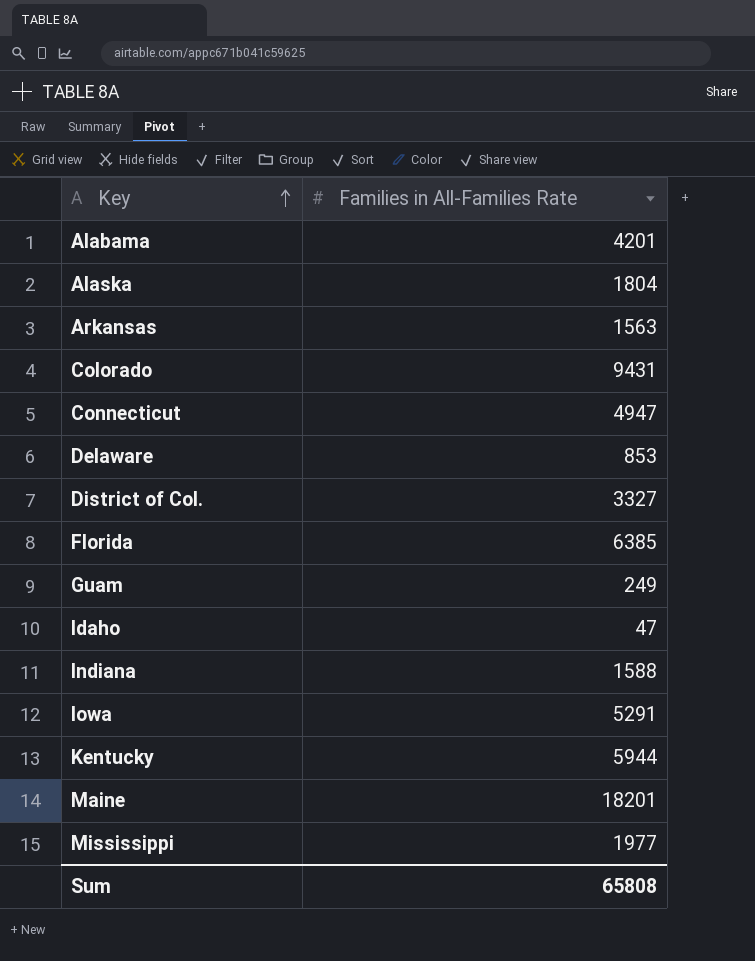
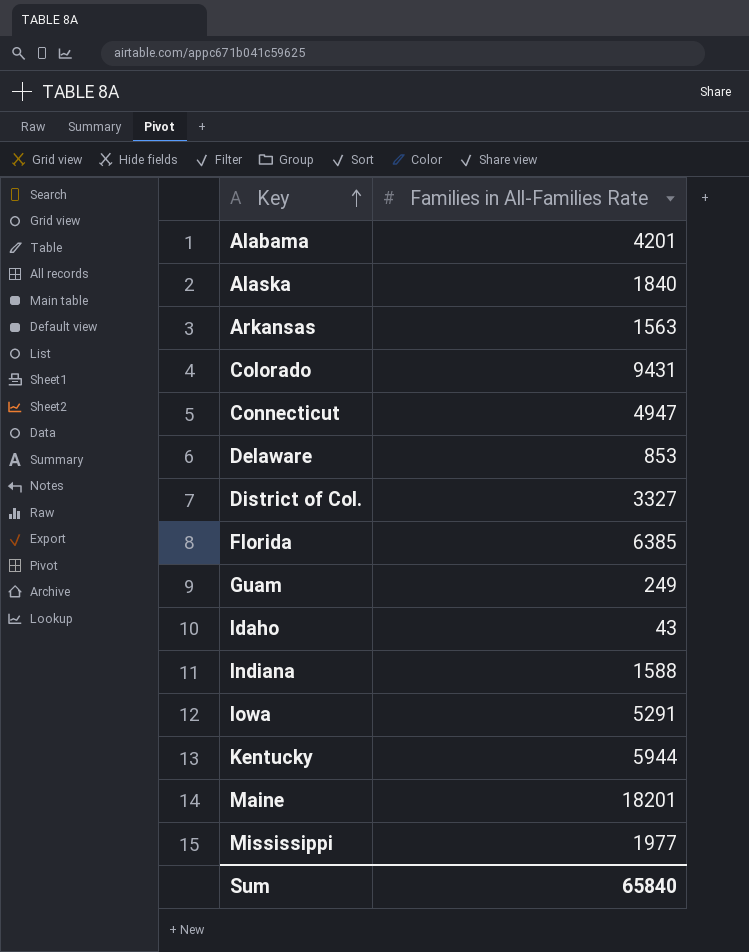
Alaska | Families in All-Families Rate: 1804 -> 1840
Idaho | Families in All-Families Rate: 47 -> 43
Sum | Families in All-Families Rate: 65808 -> 65840

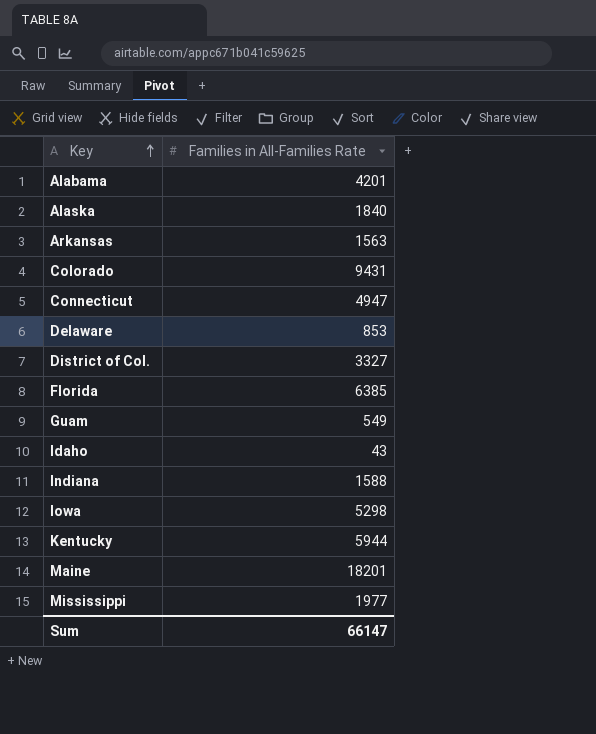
Guam | Families in All-Families Rate: 249 -> 549
Iowa | Families in All-Families Rate: 5291 -> 5298
Sum | Families in All-Families Rate: 65840 -> 66147

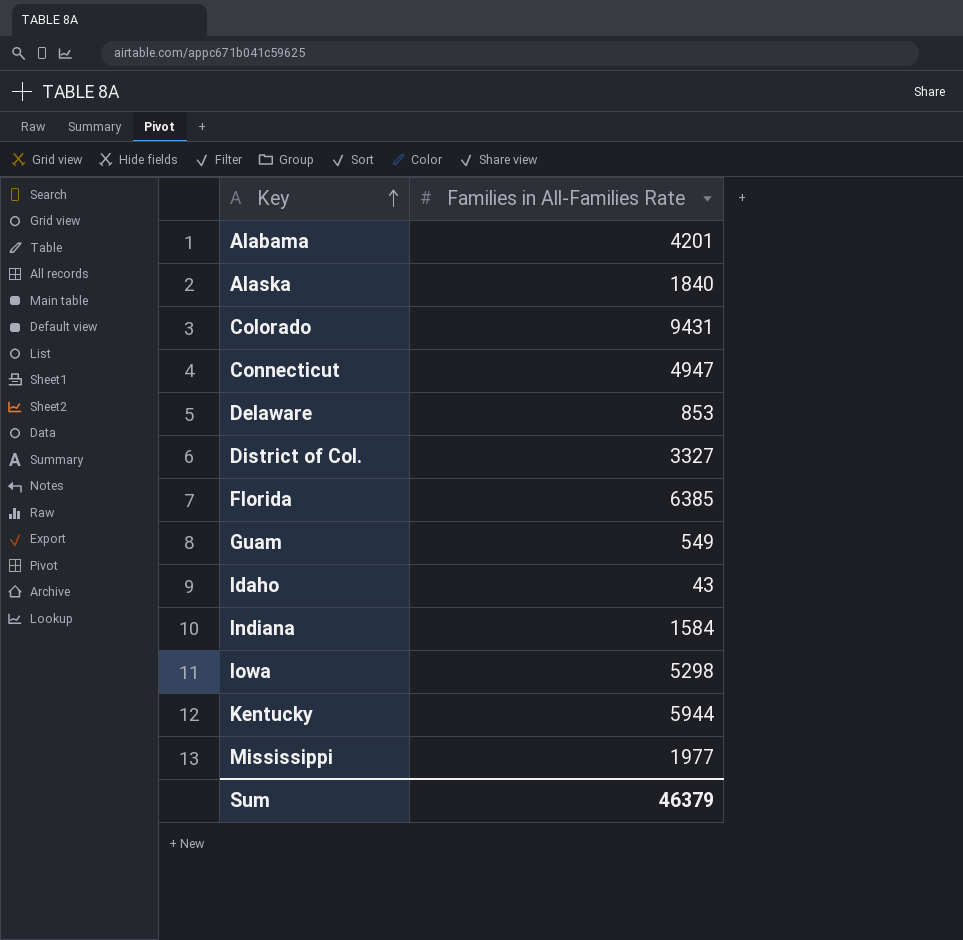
row Arkansas: 1563 -> none
row Maine: 18201 -> none
Indiana | Families in All-Families Rate: 1588 -> 1584
Sum | Families in All-Families Rate: 66147 -> 46379

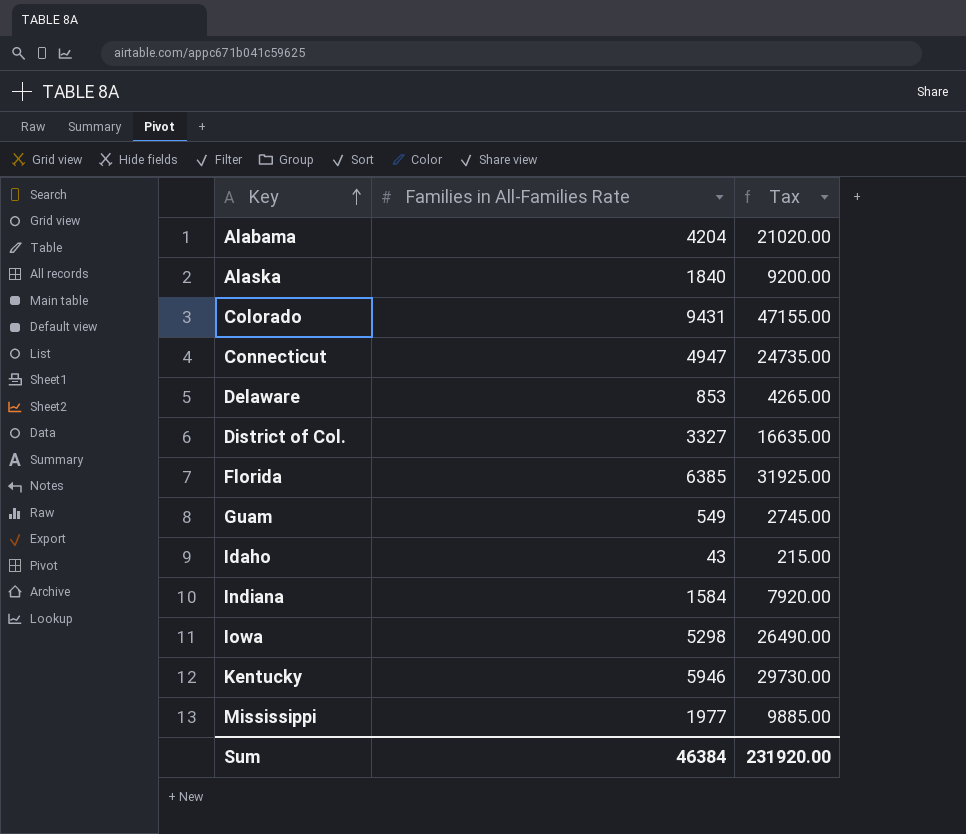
column Tax | formula: none -> [Families in All-Families Rate] * 5
Alabama | Families in All-Families Rate: 4201 -> 4204
Kentucky | Families in All-Families Rate: 5944 -> 5946
Sum | Families in All-Families Rate: 46379 -> 46384

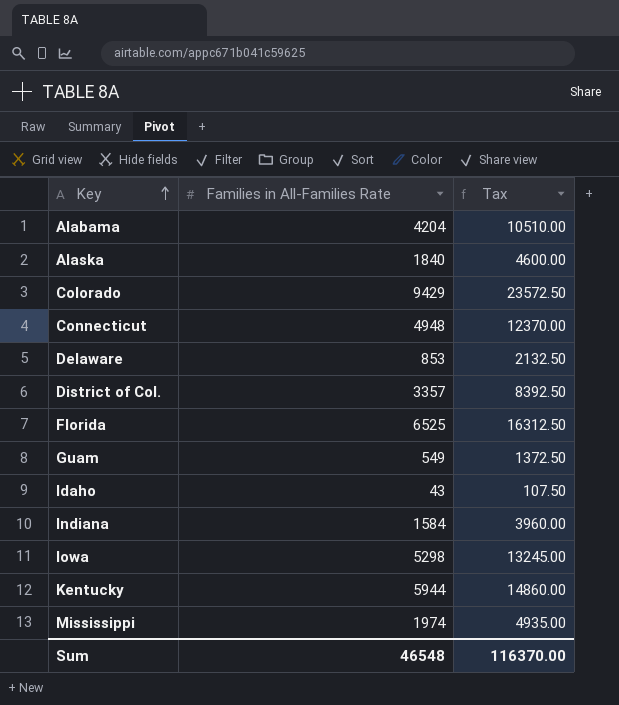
column Tax | formula: [Families in All-Families Rate] * 5 -> [Families in All-Families Rate] * 2.5
Colorado | Families in All-Families Rate: 9431 -> 9429
Connecticut | Families in All-Families Rate: 4947 -> 4948
District of Col. | Families in All-Families Rate: 3327 -> 3357
Florida | Families in All-Families Rate: 6385 -> 6525
Kentucky | Families in All-Families Rate: 5946 -> 5944
Mississippi | Families in All-Families Rate: 1977 -> 1974
Sum | Families in All-Families Rate: 46384 -> 46548
Sum | Tax: 231920.00 -> 116370.00

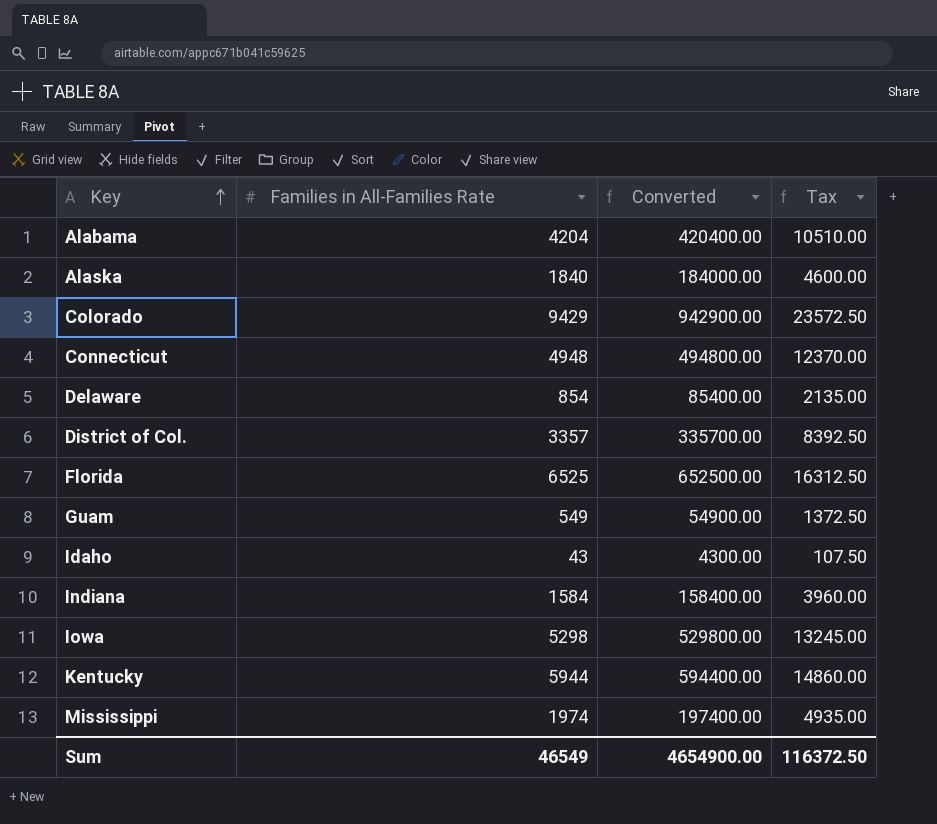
column Converted | formula: none -> [Families in All-Families Rate] * 100
Delaware | Families in All-Families Rate: 853 -> 854
Delaware | Tax: 2132.50 -> 2135.00
Sum | Families in All-Families Rate: 46548 -> 46549
Sum | Tax: 116370.00 -> 116372.50

